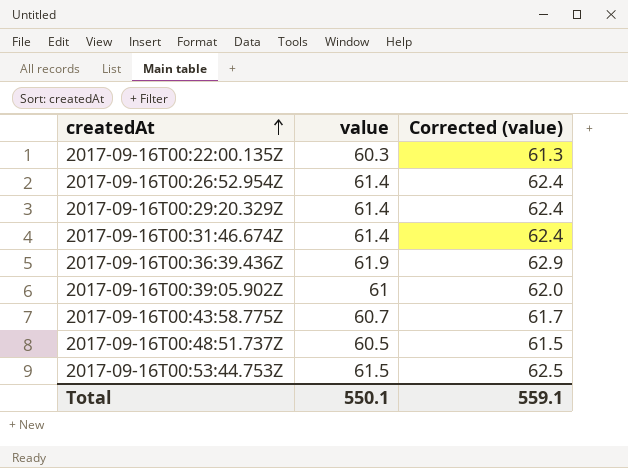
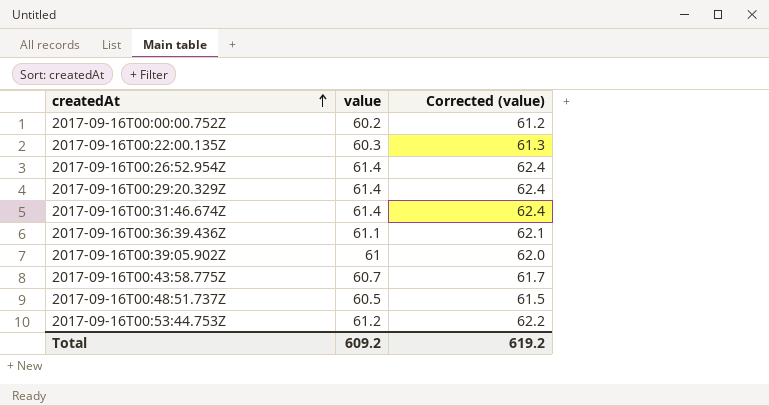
row 2017-09-16T00:00:00.752Z: none -> 60.2 | 61.2
2017-09-16T00:36:39.436Z | value: 61.9 -> 61.1
2017-09-16T00:36:39.436Z | Corrected (value): 62.9 -> 62.1
2017-09-16T00:53:44.753Z | value: 61.5 -> 61.2
2017-09-16T00:53:44.753Z | Corrected (value): 62.5 -> 62.2
Total | value: 550.1 -> 609.2
Total | Corrected (value): 559.1 -> 619.2

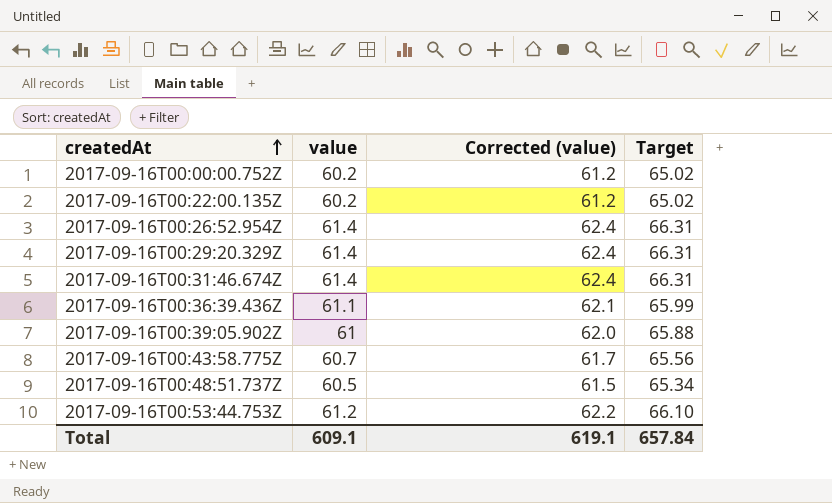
column Target | formula: none -> [value] * 1.08
2017-09-16T00:22:00.135Z | value: 60.3 -> 60.2
2017-09-16T00:22:00.135Z | Corrected (value): 61.3 -> 61.2
Total | value: 609.2 -> 609.1
Total | Corrected (value): 619.2 -> 619.1

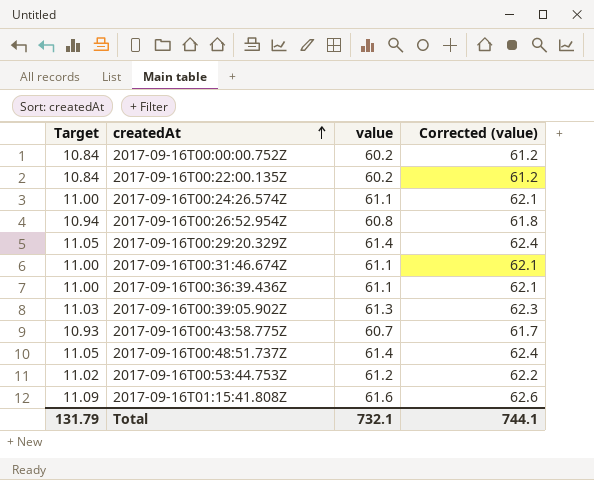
column Target | formula: [value] * 1.08 -> [value] * 0.18
column Target | position: 4 -> 1
row 2017-09-16T00:24:26.574Z: none -> 11.00 | 61.1 | 62.1
2017-09-16T00:26:52.954Z | value: 61.4 -> 60.8
2017-09-16T00:26:52.954Z | Corrected (value): 62.4 -> 61.8
2017-09-16T00:31:46.674Z | value: 61.4 -> 61.1
2017-09-16T00:31:46.674Z | Corrected (value): 62.4 -> 62.1
2017-09-16T00:39:05.902Z | value: 61 -> 61.3
2017-09-16T00:39:05.902Z | Corrected (value): 62.0 -> 62.3
2017-09-16T00:48:51.737Z | value: 60.5 -> 61.4
2017-09-16T00:48:51.737Z | Corrected (value): 61.5 -> 62.4
row 2017-09-16T01:15:41.808Z: none -> 11.09 | 61.6 | 62.6
Total | Target: 657.84 -> 131.79
Total | value: 609.1 -> 732.1
Total | Corrected (value): 619.1 -> 744.1

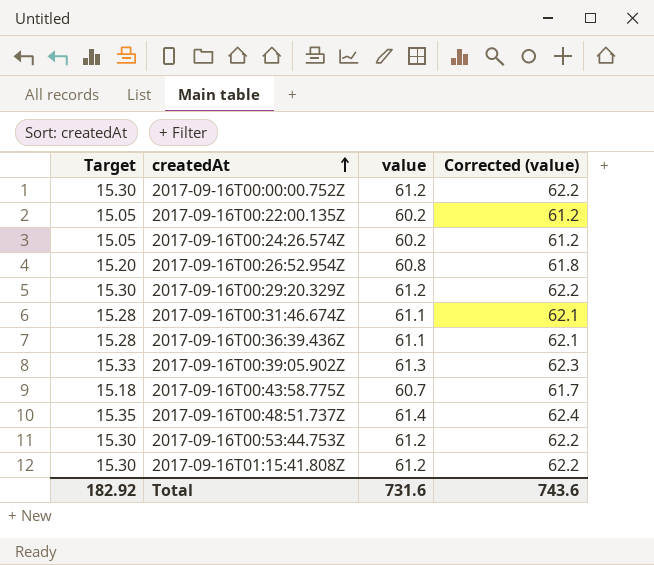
column Target | formula: [value] * 0.18 -> [value] * 0.25
2017-09-16T00:00:00.752Z | value: 60.2 -> 61.2
2017-09-16T00:00:00.752Z | Corrected (value): 61.2 -> 62.2
2017-09-16T00:24:26.574Z | value: 61.1 -> 60.2
2017-09-16T00:24:26.574Z | Corrected (value): 62.1 -> 61.2
2017-09-16T00:29:20.329Z | value: 61.4 -> 61.2
2017-09-16T00:29:20.329Z | Corrected (value): 62.4 -> 62.2
2017-09-16T01:15:41.808Z | value: 61.6 -> 61.2
2017-09-16T01:15:41.808Z | Corrected (value): 62.6 -> 62.2
Total | Target: 131.79 -> 182.92
Total | value: 732.1 -> 731.6
Total | Corrected (value): 744.1 -> 743.6

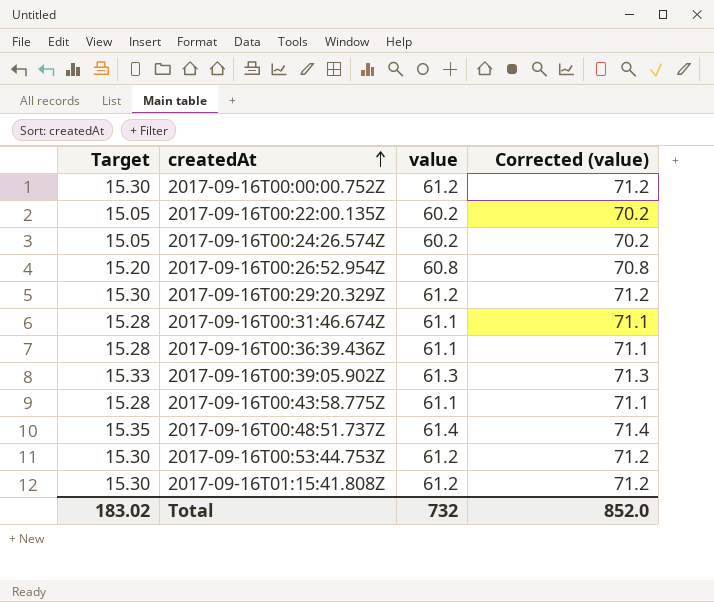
column Corrected (value) | formula: [value] + 1 -> [value] + 10
2017-09-16T00:43:58.775Z | Target: 15.18 -> 15.28
2017-09-16T00:43:58.775Z | value: 60.7 -> 61.1
Total | Target: 182.92 -> 183.02
Total | value: 731.6 -> 732
Total | Corrected (value): 743.6 -> 852.0

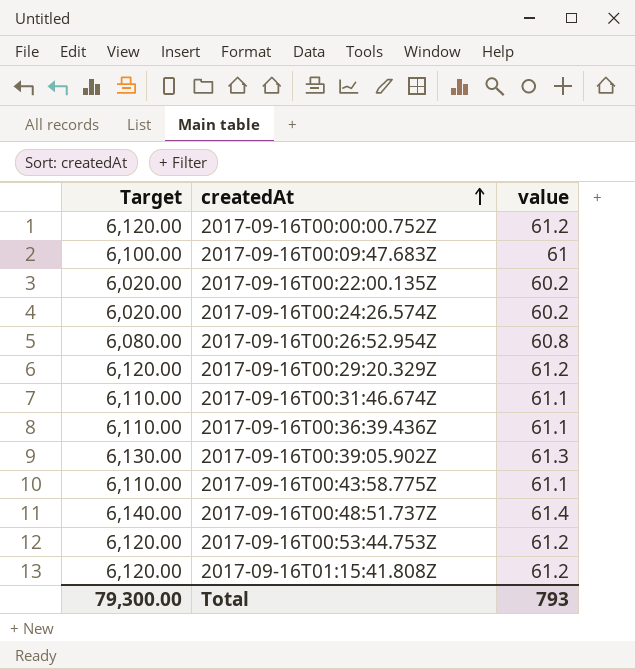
column Corrected (value) | formula: [value] + 10 -> none
column Target | formula: [value] * 0.25 -> [value] * 100
row 2017-09-16T00:09:47.683Z: none -> 6,100.00 | 61
Total | Target: 183.02 -> 79,300.00
Total | value: 732 -> 793

